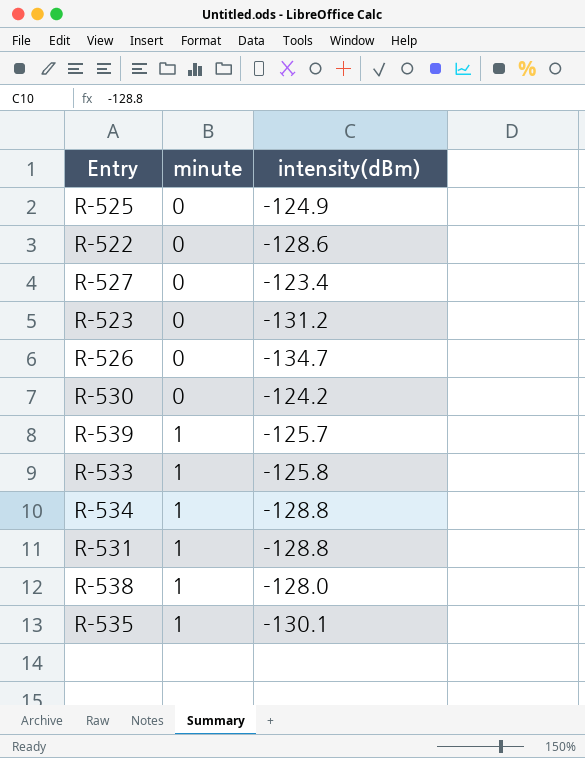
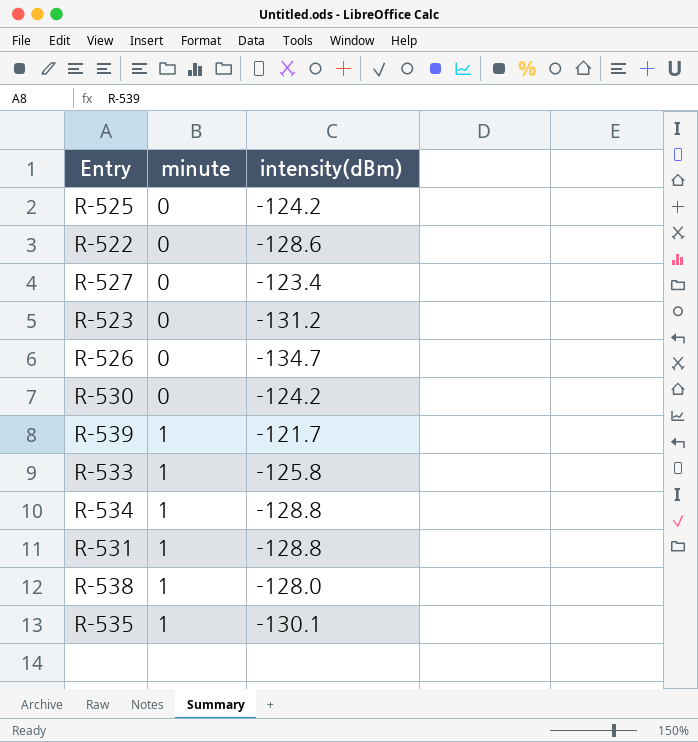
R-525 | intensity(dBm): -124.9 -> -124.2
R-539 | intensity(dBm): -125.7 -> -121.7

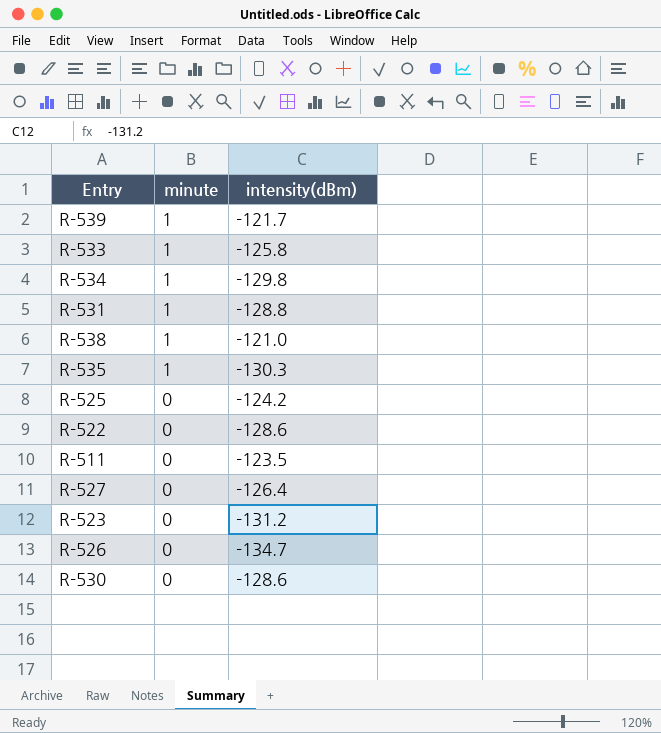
row order: minute ascending -> minute descending
R-534 | intensity(dBm): -128.8 -> -129.8
R-538 | intensity(dBm): -128.0 -> -121.0
R-535 | intensity(dBm): -130.1 -> -130.3
row R-511: none -> 0 | -123.5
R-527 | intensity(dBm): -123.4 -> -126.4
R-530 | intensity(dBm): -124.2 -> -128.6

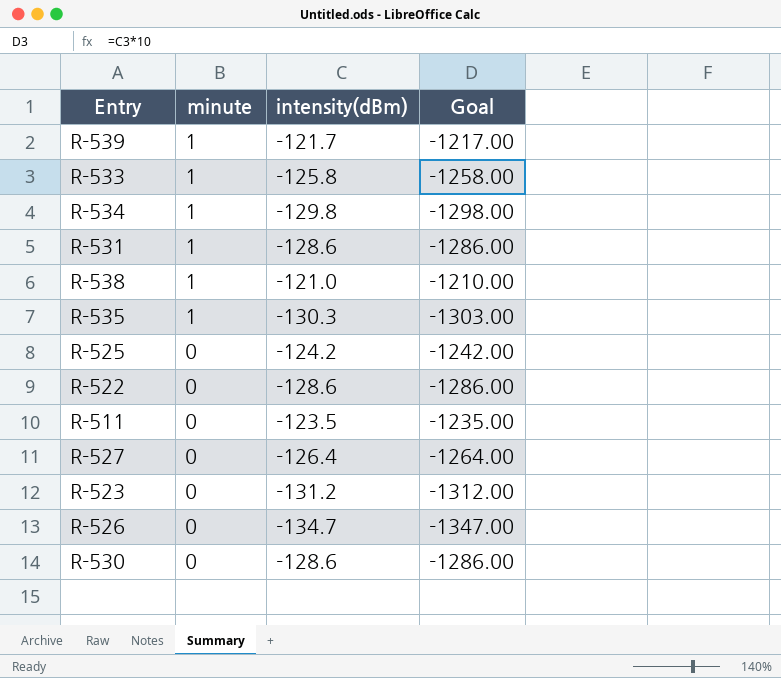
column Goal | formula: none -> [intensity(dBm)] * 10
R-531 | intensity(dBm): -128.8 -> -128.6

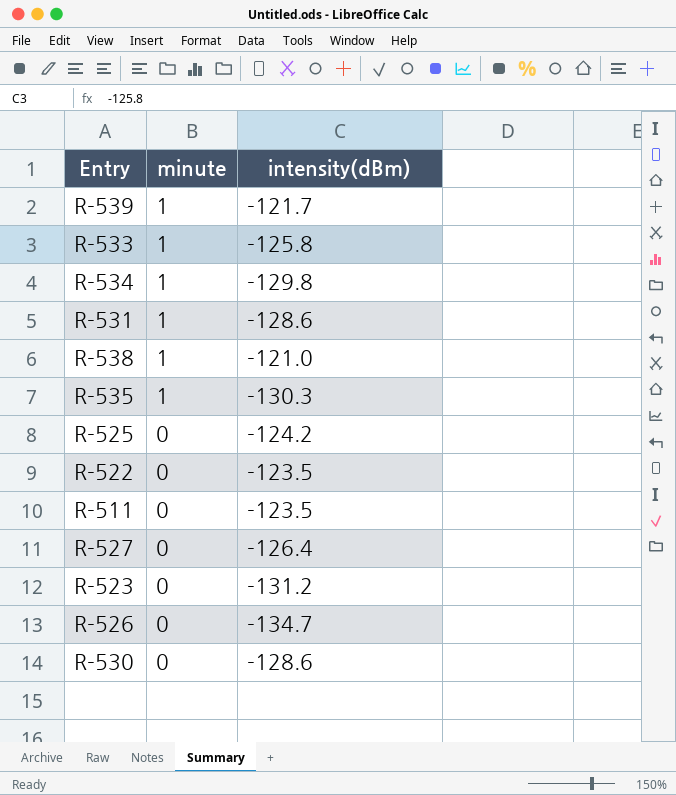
column Goal | formula: [intensity(dBm)] * 10 -> none
R-522 | intensity(dBm): -128.6 -> -123.5

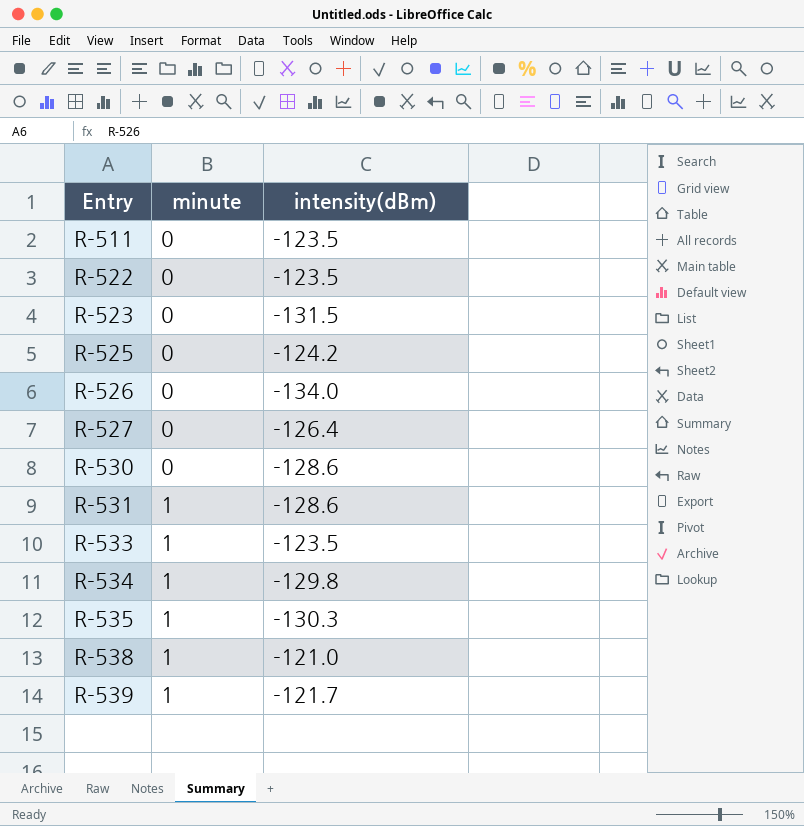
row order: minute descending -> Entry ascending
R-523 | intensity(dBm): -131.2 -> -131.5
R-526 | intensity(dBm): -134.7 -> -134.0
R-533 | intensity(dBm): -125.8 -> -123.5

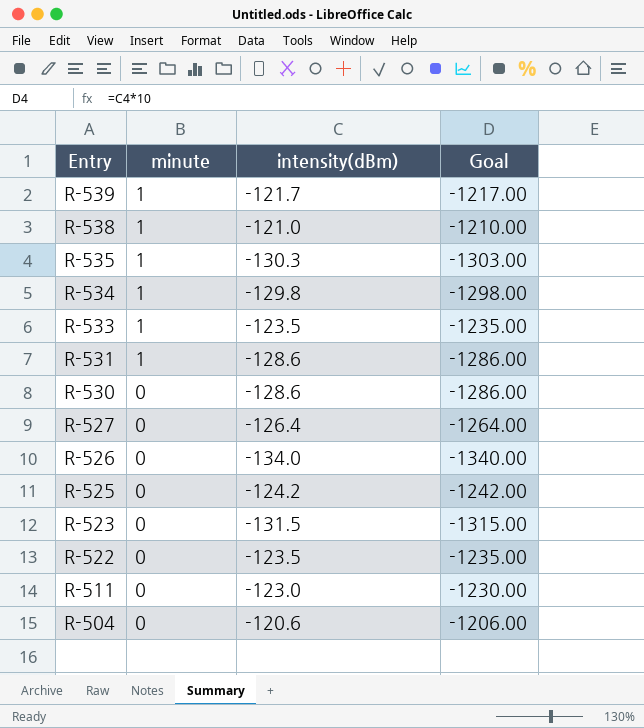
row order: Entry ascending -> Entry descending
column Goal | formula: none -> [intensity(dBm)] * 10
R-511 | intensity(dBm): -123.5 -> -123.0
row R-504: none -> 0 | -120.6 | -1206.00

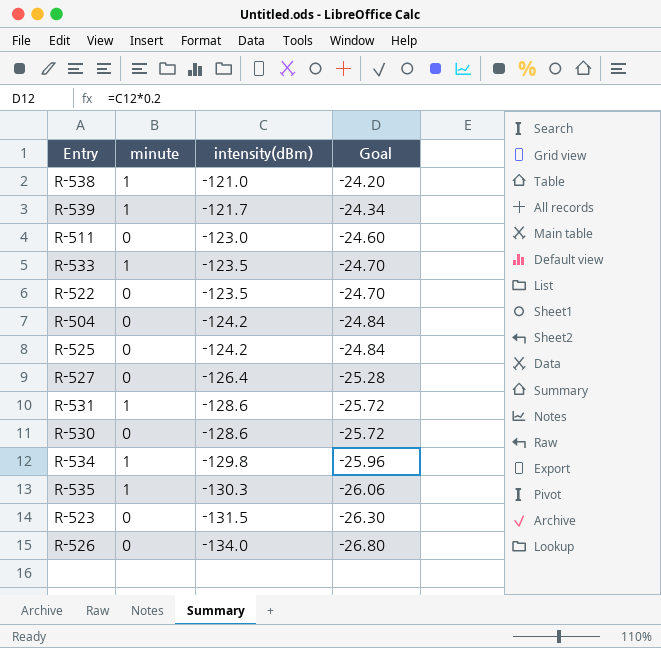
row order: Entry descending -> intensity(dBm) descending
column Goal | formula: [intensity(dBm)] * 10 -> [intensity(dBm)] * 0.2
R-504 | intensity(dBm): -120.6 -> -124.2

